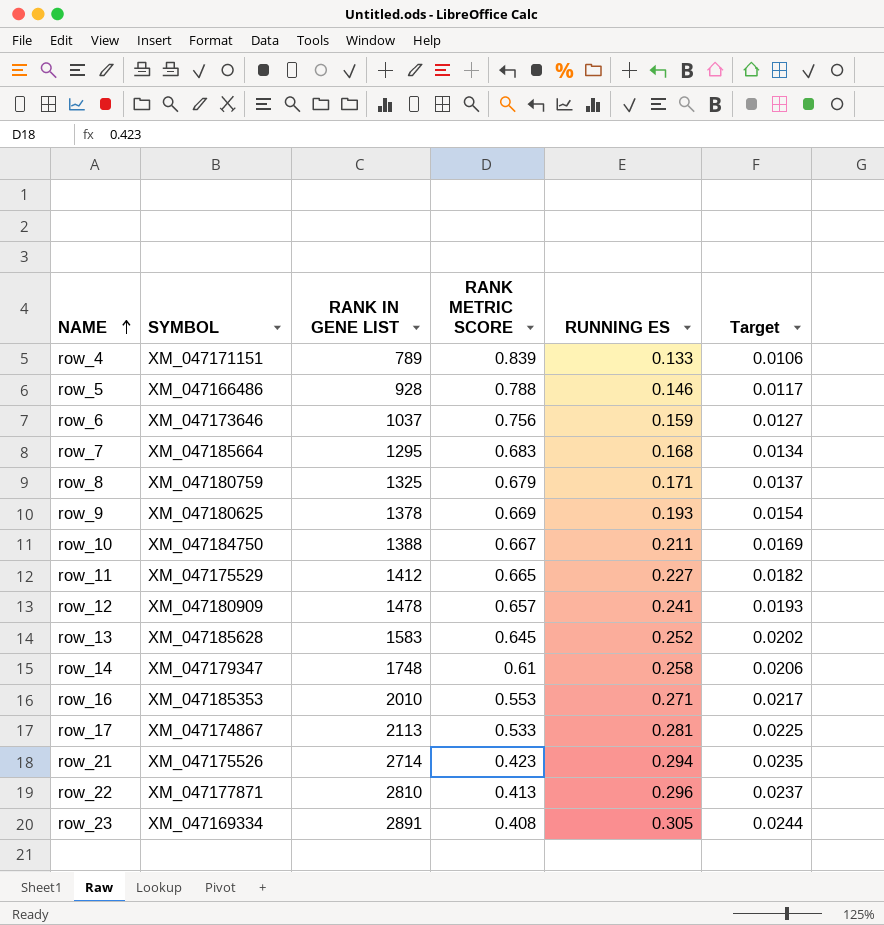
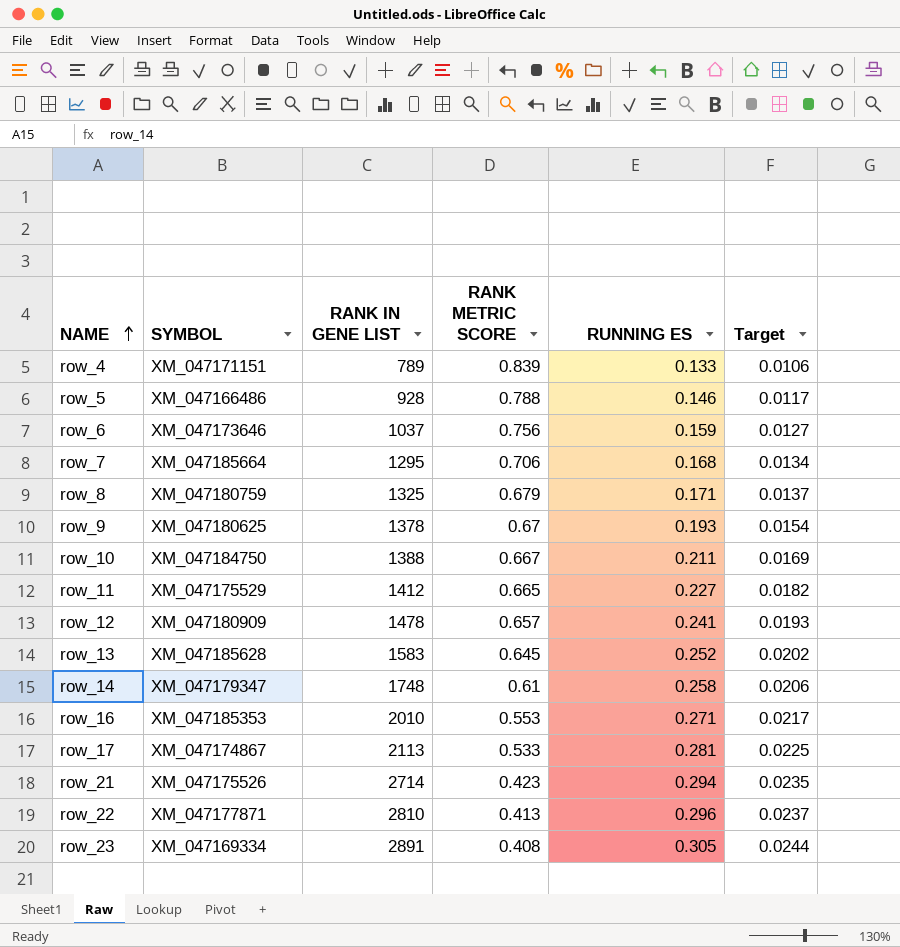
row_7 | RANK METRIC SCORE: 0.683 -> 0.706
row_9 | RANK METRIC SCORE: 0.669 -> 0.67

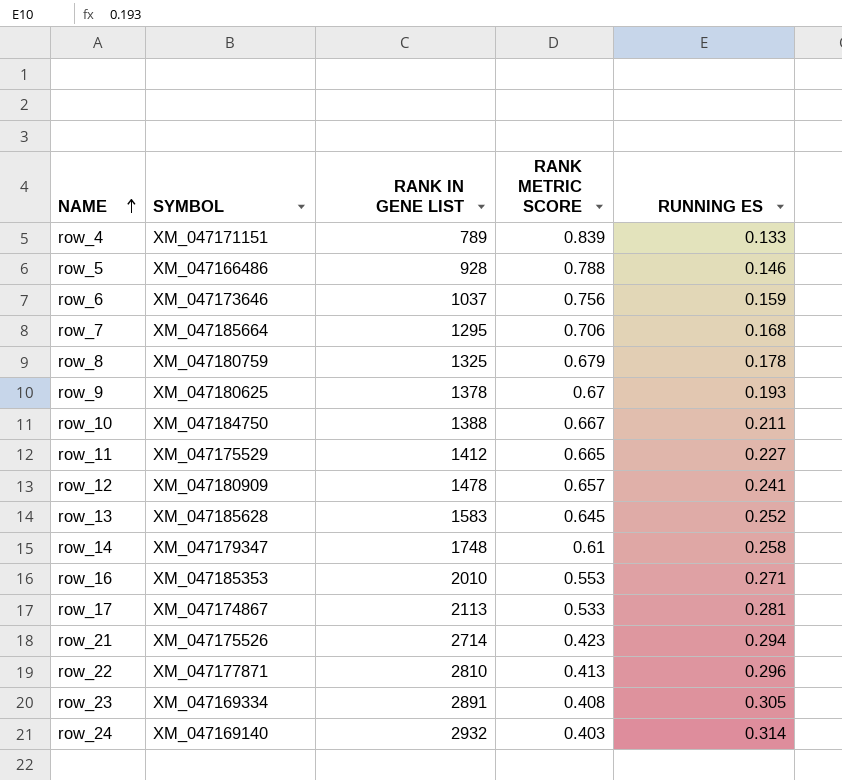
column Target | formula: [RUNNING ES] * 0.08 -> none
row_8 | RUNNING ES: 0.171 -> 0.178
row row_24: none -> XM_047169140 | 2932 | 0.403 | 0.314

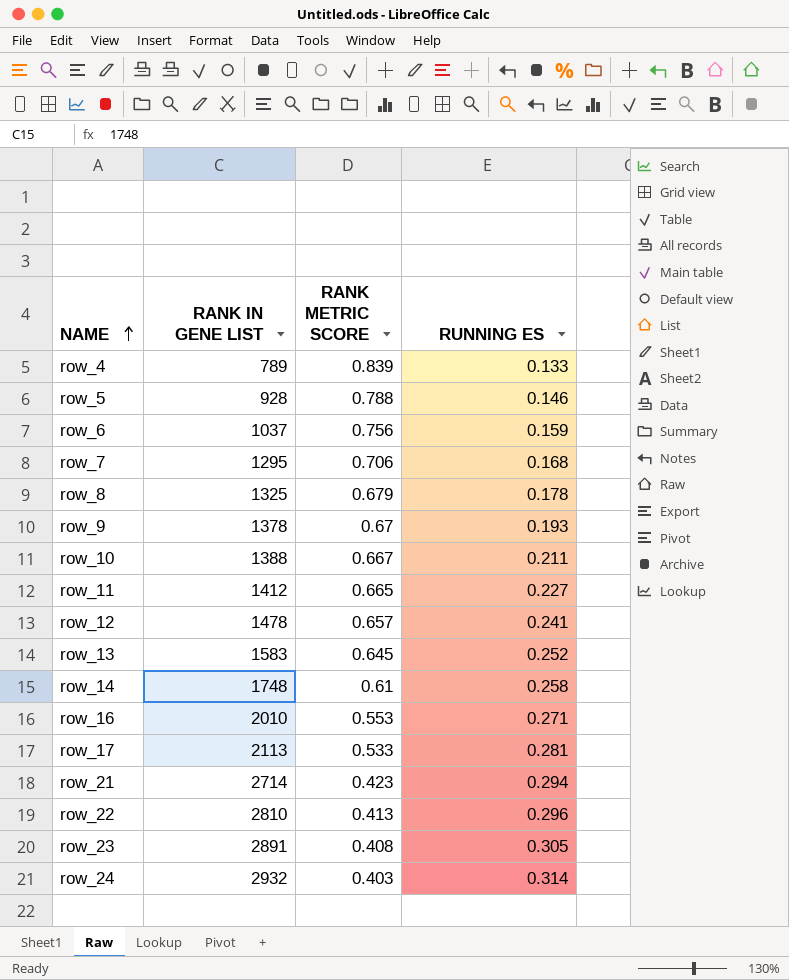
column SYMBOL | position: 2 -> none

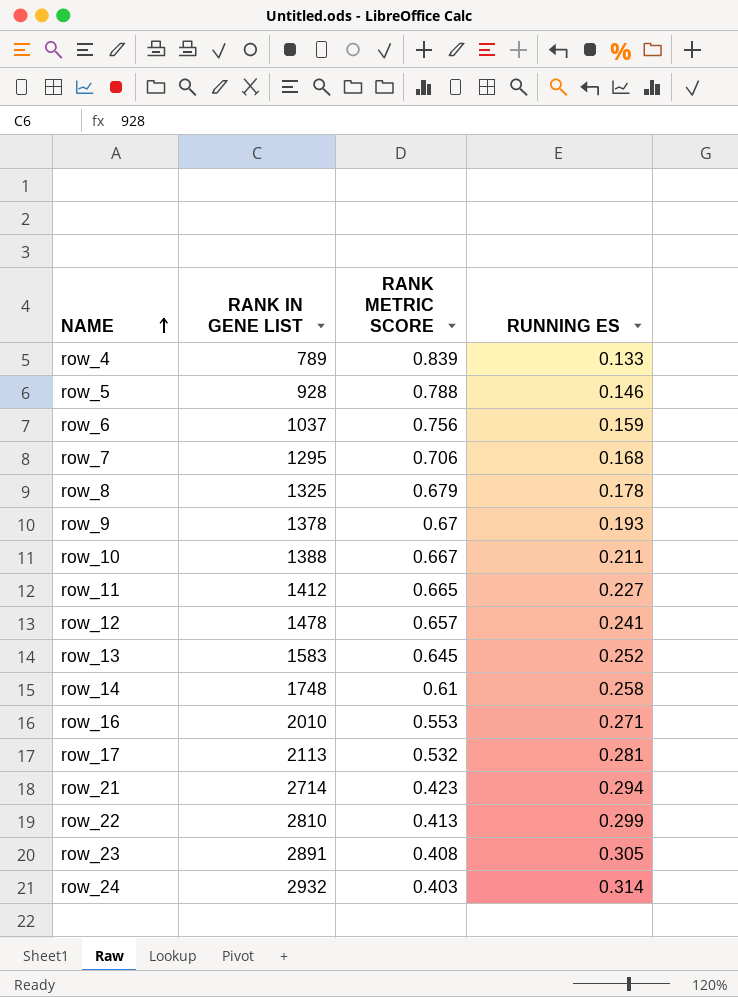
row_17 | RANK METRIC SCORE: 0.533 -> 0.532
row_22 | RUNNING ES: 0.296 -> 0.299

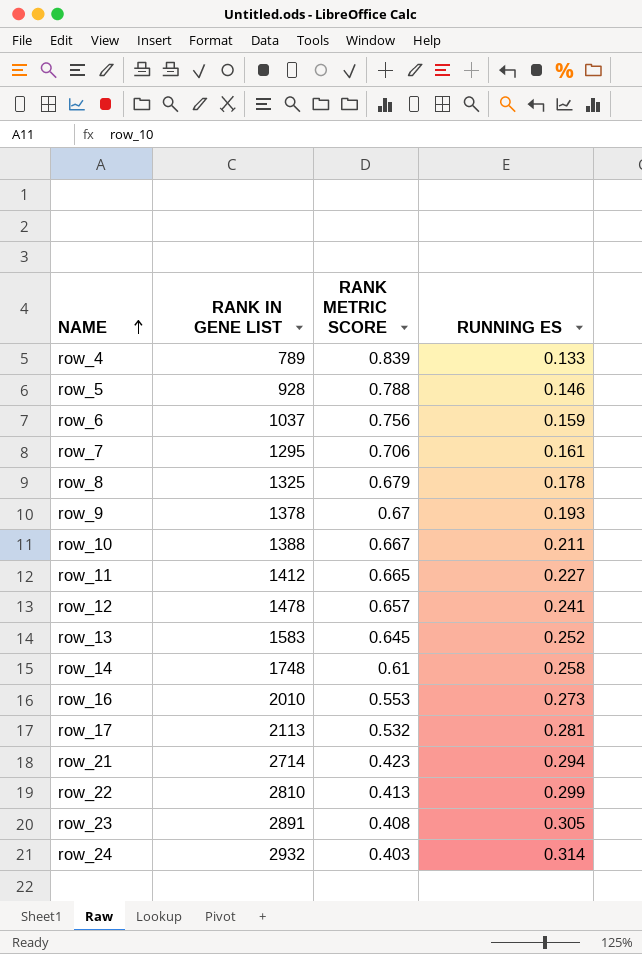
row_7 | RUNNING ES: 0.168 -> 0.161
row_16 | RUNNING ES: 0.271 -> 0.273

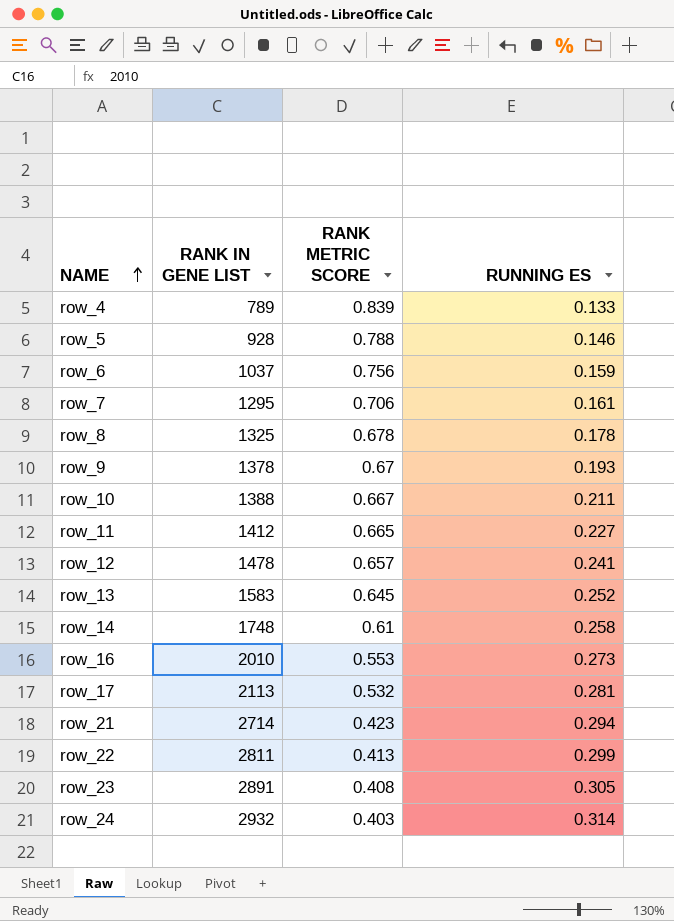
row_8 | RANK METRIC SCORE: 0.679 -> 0.678
row_22 | RANK IN GENE LIST: 2810 -> 2811

